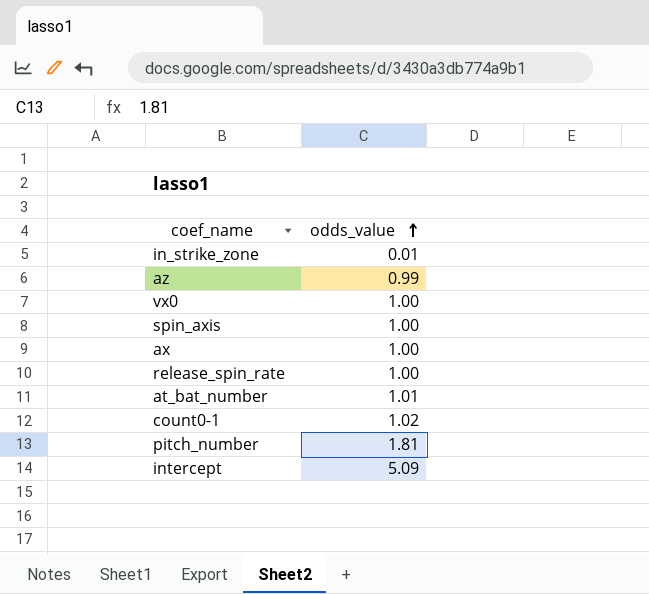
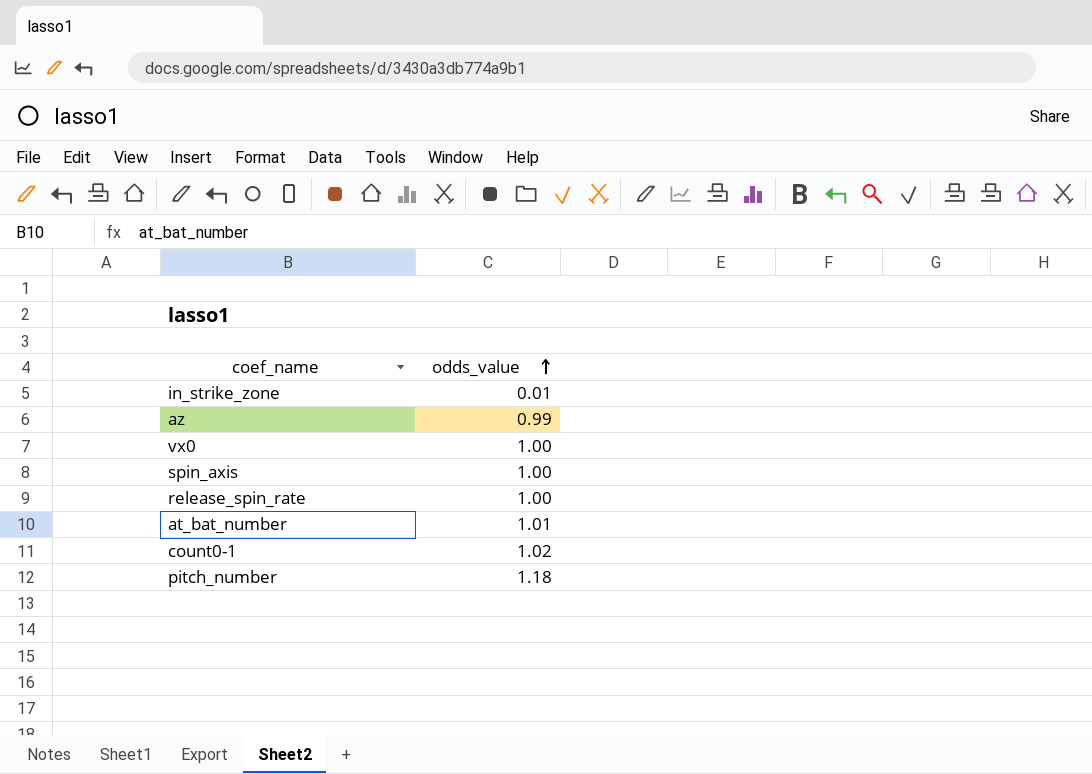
row ax: 1.00 -> none
row intercept: 5.09 -> none
pitch_number | odds_value: 1.81 -> 1.18

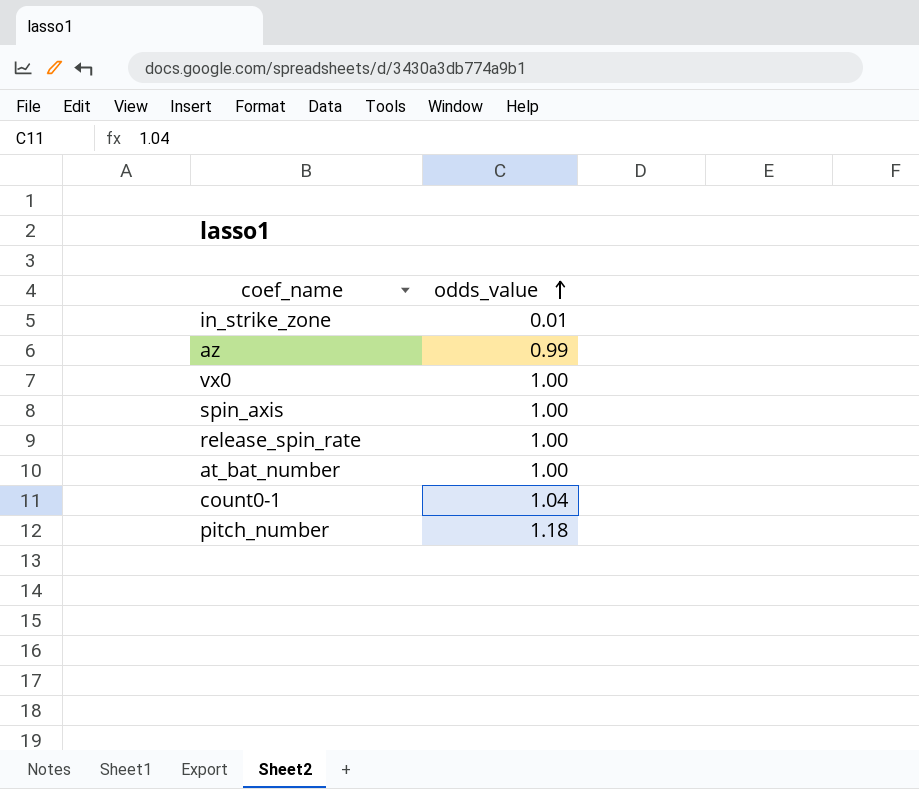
at_bat_number | odds_value: 1.01 -> 1.00
count0-1 | odds_value: 1.02 -> 1.04

